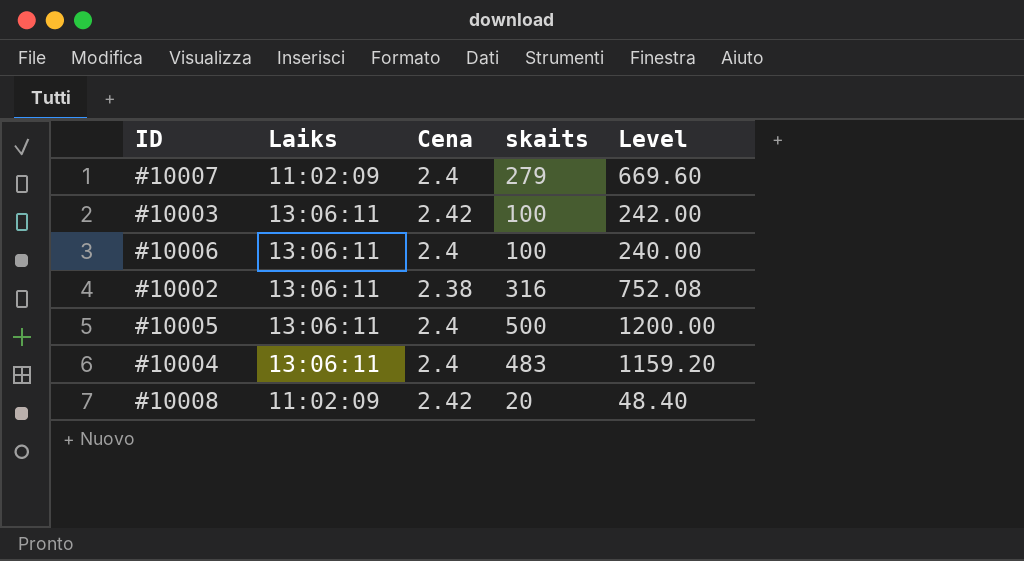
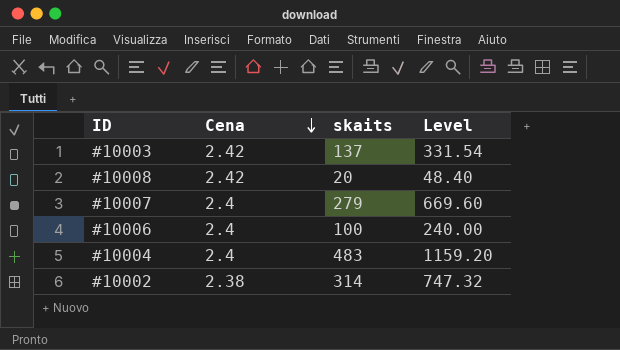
row order: none -> Cena descending
column Laiks | position: 2 -> none
row #10005: 13:06:11 | 2.4 | 500 | 1200.00 -> none
#10003 | skaits: 100 -> 137
#10003 | Level: 242.00 -> 331.54
#10002 | skaits: 316 -> 314
#10002 | Level: 752.08 -> 747.32

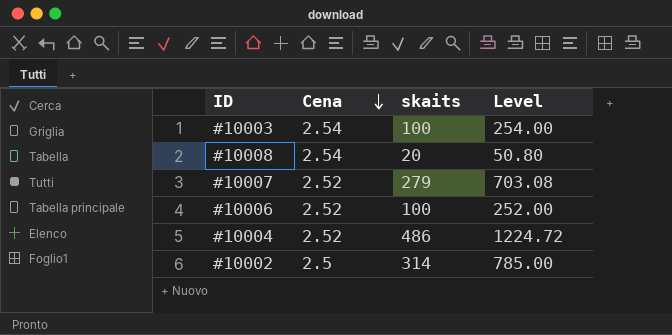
#10003 | Cena: 2.42 -> 2.54
#10003 | skaits: 137 -> 100
#10003 | Level: 331.54 -> 254.00
#10008 | Cena: 2.42 -> 2.54
#10008 | Level: 48.40 -> 50.80
#10007 | Cena: 2.4 -> 2.52
#10007 | Level: 669.60 -> 703.08
#10006 | Cena: 2.4 -> 2.52
#10006 | Level: 240.00 -> 252.00
#10004 | Cena: 2.4 -> 2.52
#10004 | skaits: 483 -> 486
#10004 | Level: 1159.20 -> 1224.72
#10002 | Cena: 2.38 -> 2.5
#10002 | Level: 747.32 -> 785.00

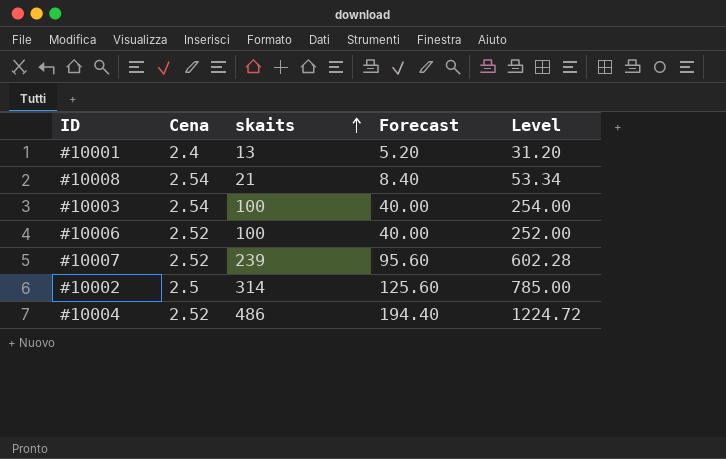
row order: Cena descending -> skaits ascending
column Forecast | formula: none -> [skaits] * 0.4
row #10001: none -> 2.4 | 13 | 5.20 | 31.20
#10008 | skaits: 20 -> 21
#10008 | Level: 50.80 -> 53.34
#10007 | skaits: 279 -> 239
#10007 | Level: 703.08 -> 602.28

